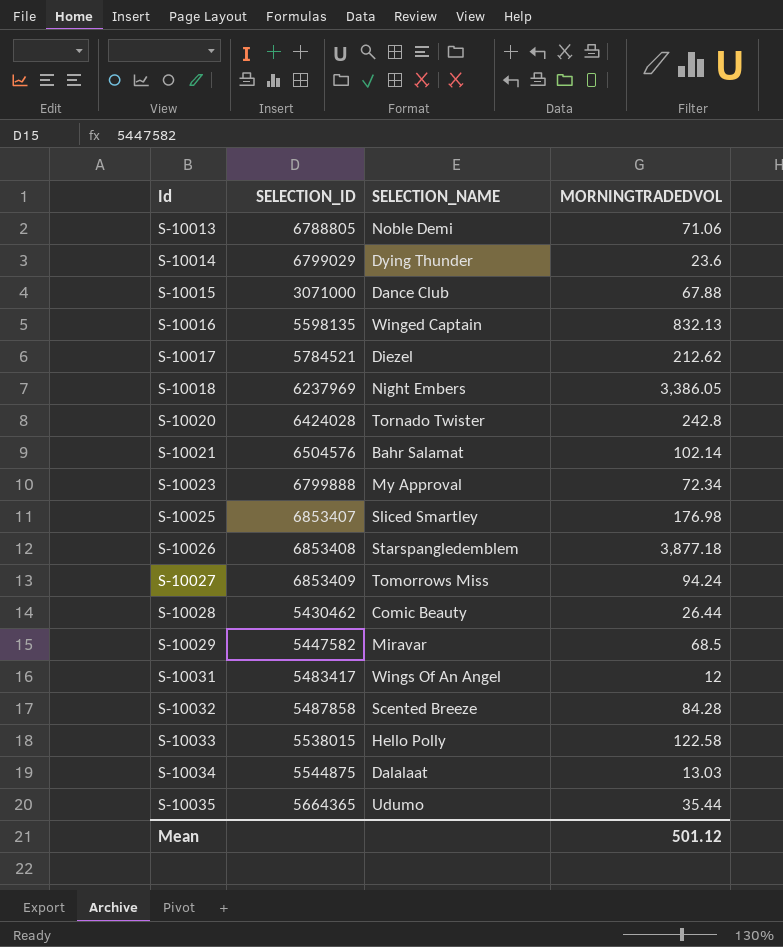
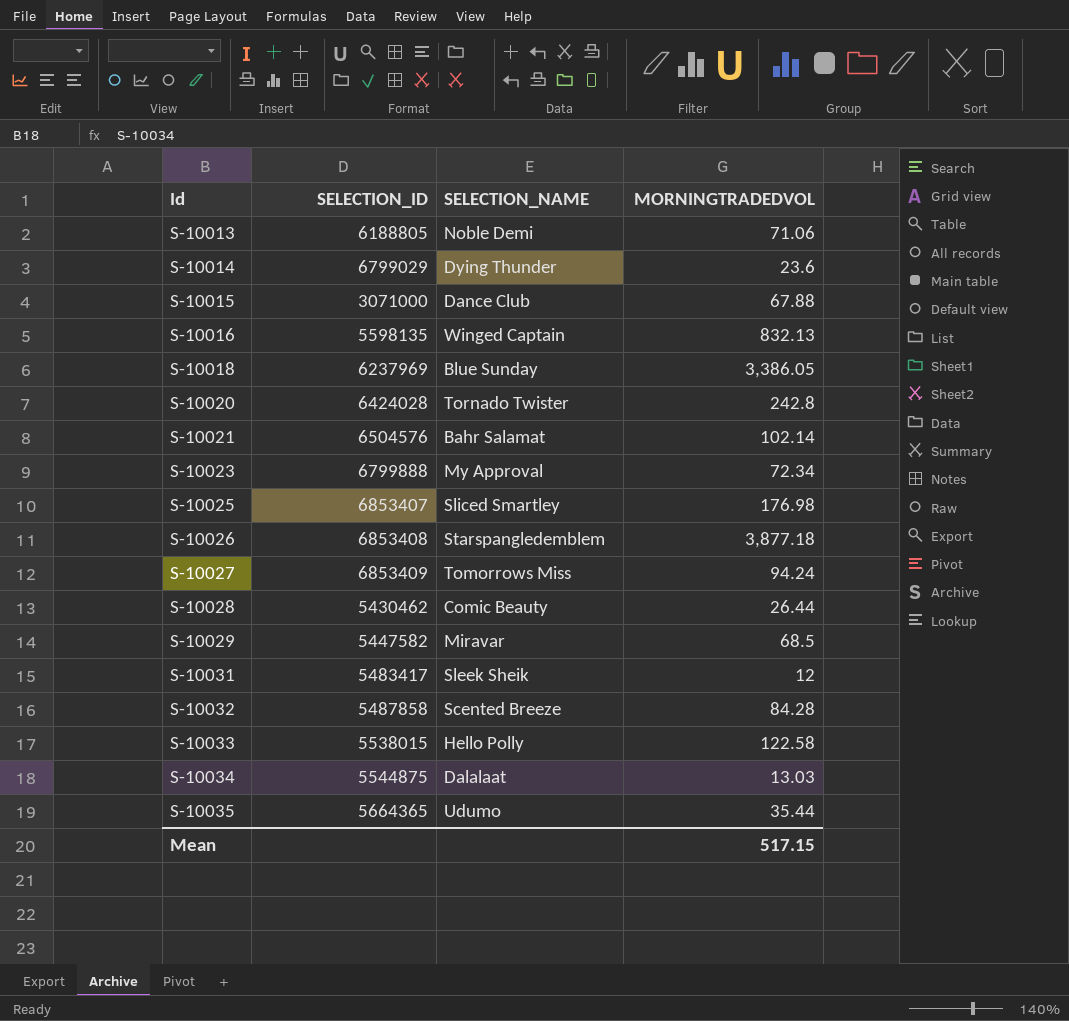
row S-10017: 5784521 | Diezel | 212.62 -> none
S-10013 | SELECTION_ID: 6788805 -> 6188805
S-10018 | SELECTION_NAME: Night Embers -> Blue Sunday
S-10031 | SELECTION_NAME: Wings Of An Angel -> Sleek Sheik
Mean | MORNINGTRADEDVOL: 501.12 -> 517.15

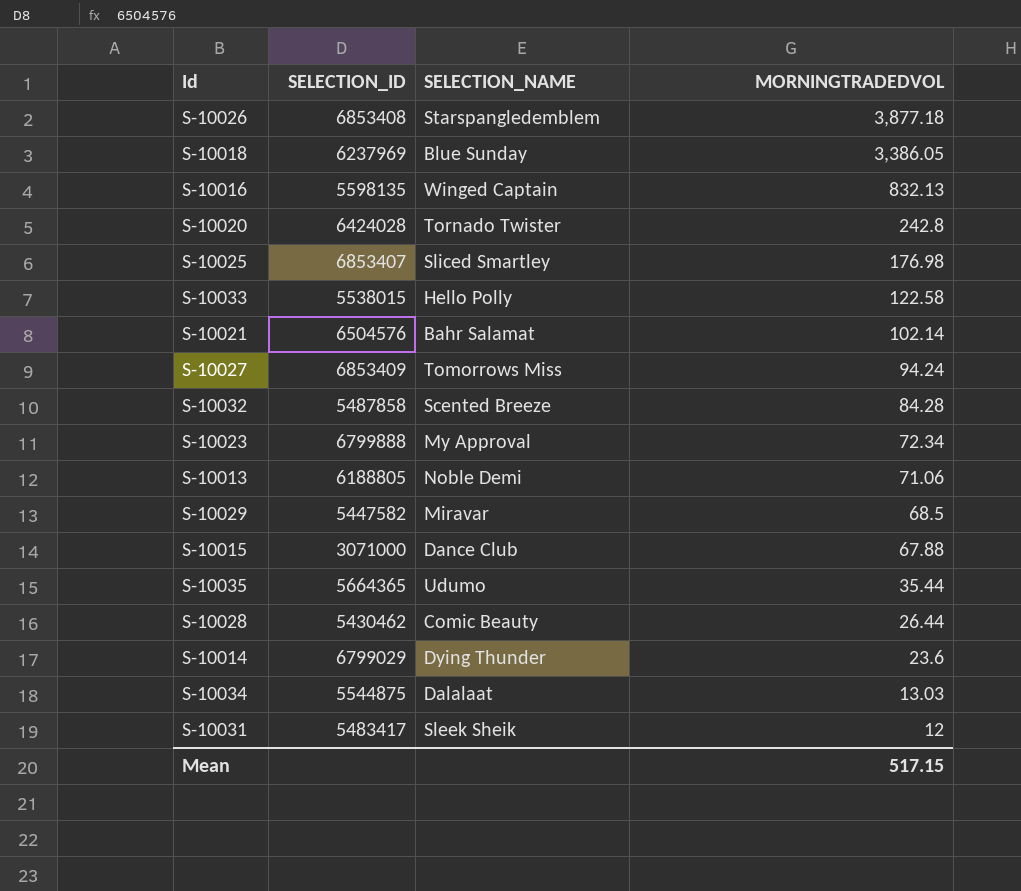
row order: Id ascending -> MORNINGTRADEDVOL descending

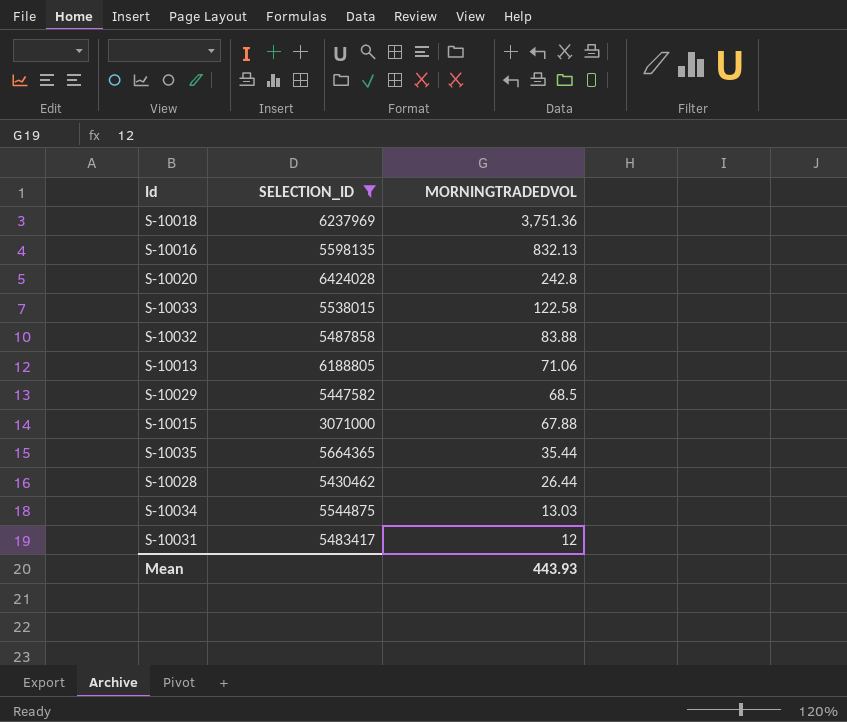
filter: none -> SELECTION_ID <= 6424028
column SELECTION_NAME | position: 3 -> none
S-10018 | MORNINGTRADEDVOL: 3,386.05 -> 3,751.36
S-10032 | MORNINGTRADEDVOL: 84.28 -> 83.88
Mean | MORNINGTRADEDVOL: 517.15 -> 443.93

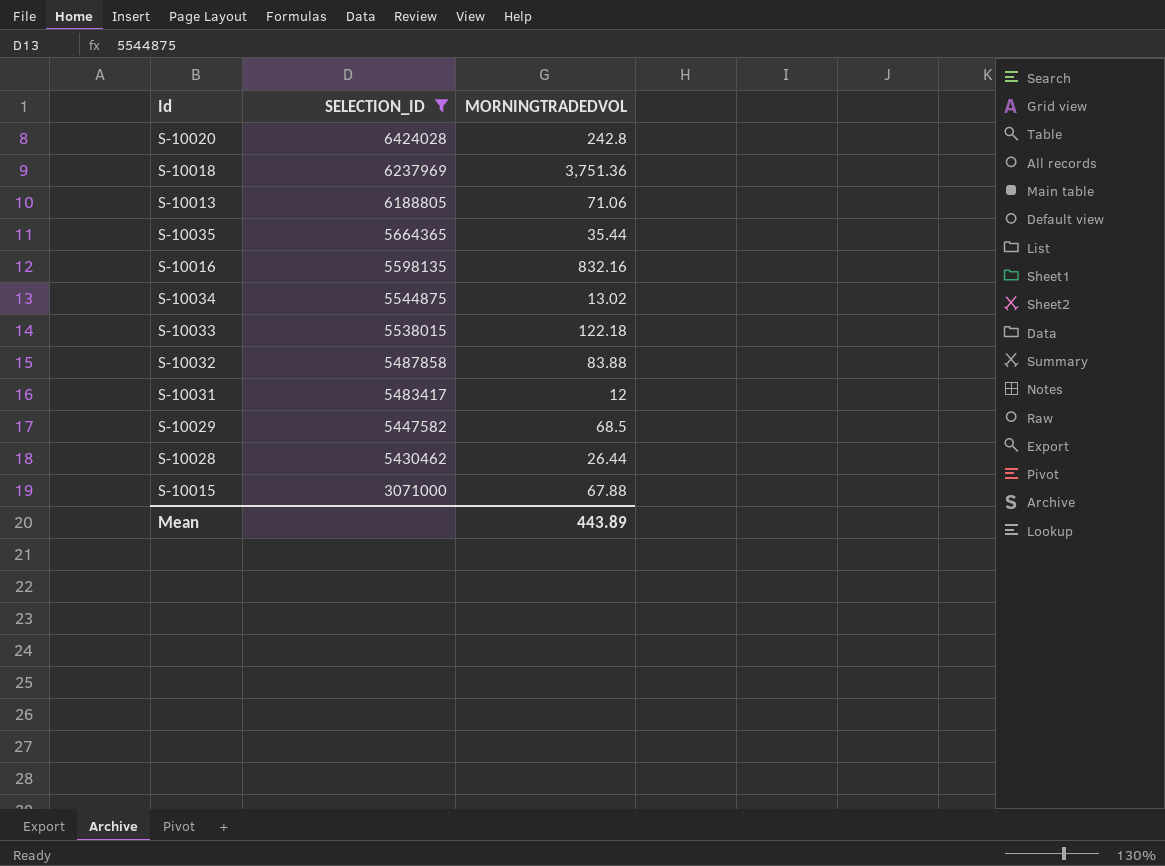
row order: MORNINGTRADEDVOL descending -> SELECTION_ID descending
S-10016 | MORNINGTRADEDVOL: 832.13 -> 832.16
S-10034 | MORNINGTRADEDVOL: 13.03 -> 13.02
S-10033 | MORNINGTRADEDVOL: 122.58 -> 122.18
Mean | MORNINGTRADEDVOL: 443.93 -> 443.89

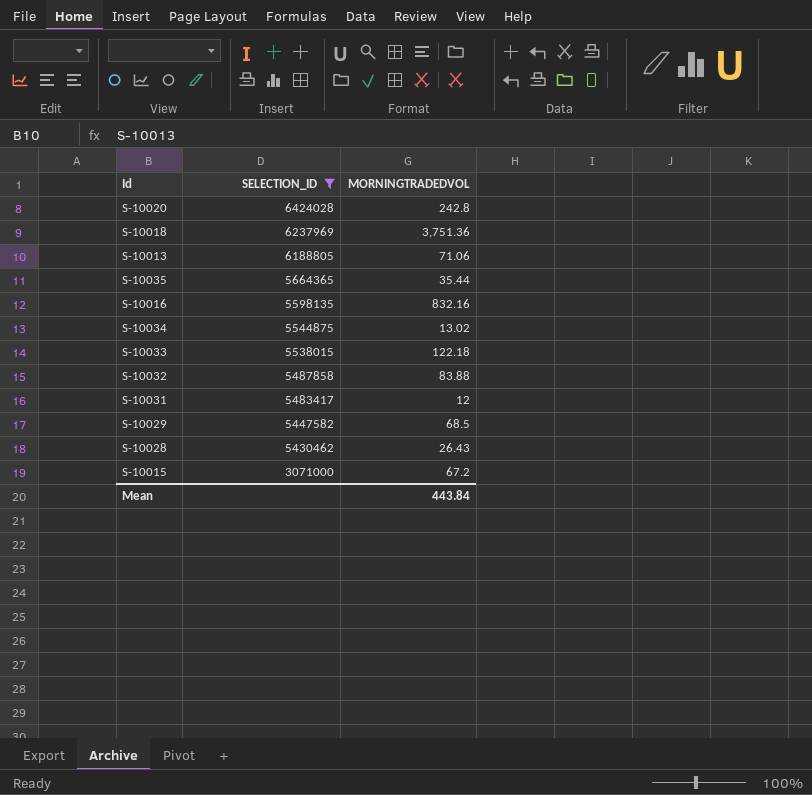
S-10028 | MORNINGTRADEDVOL: 26.44 -> 26.43
S-10015 | MORNINGTRADEDVOL: 67.88 -> 67.2
Mean | MORNINGTRADEDVOL: 443.89 -> 443.84

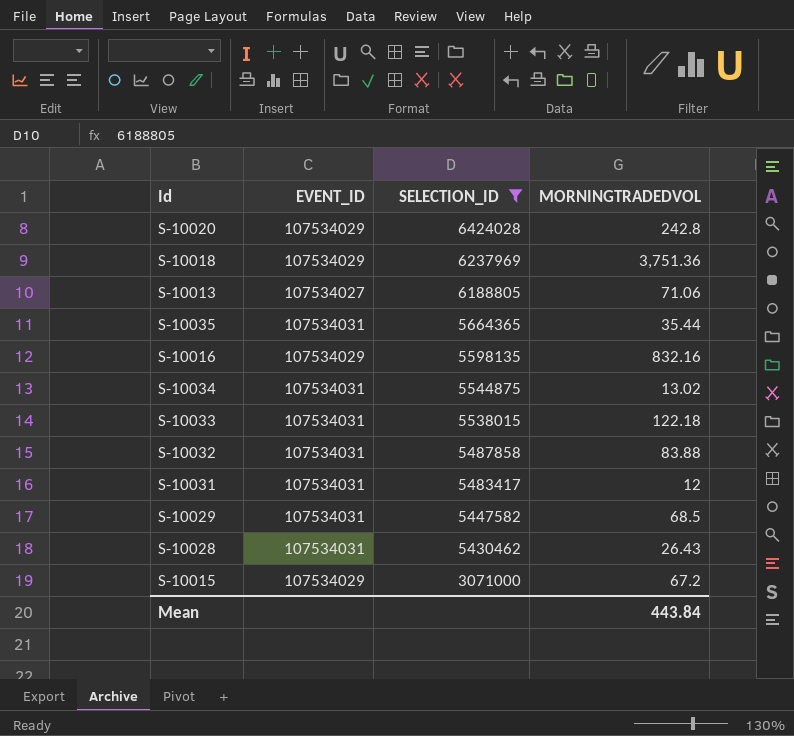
column EVENT_ID | position: none -> 2

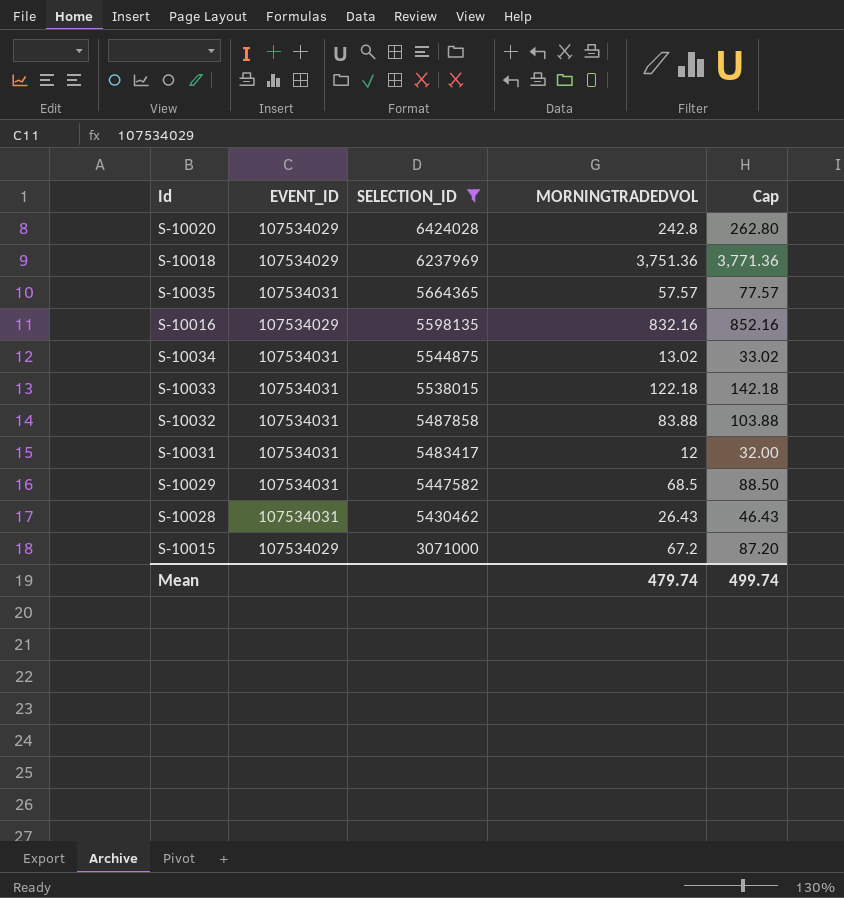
column Cap | formula: none -> [MORNINGTRADEDVOL] + 20
row S-10013: 107534027 | 6188805 | 71.06 -> none
S-10035 | MORNINGTRADEDVOL: 35.44 -> 57.57
Mean | MORNINGTRADEDVOL: 443.84 -> 479.74

